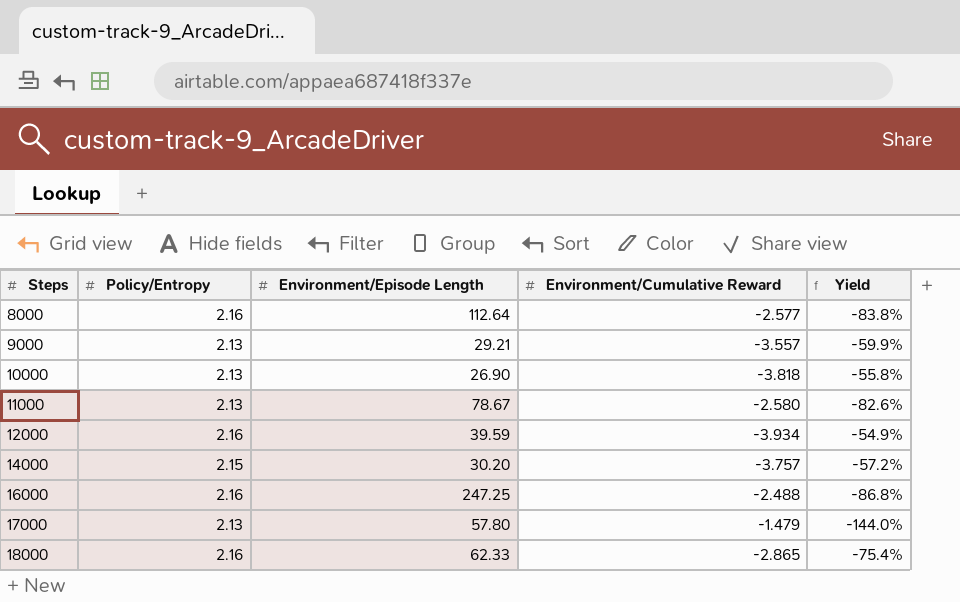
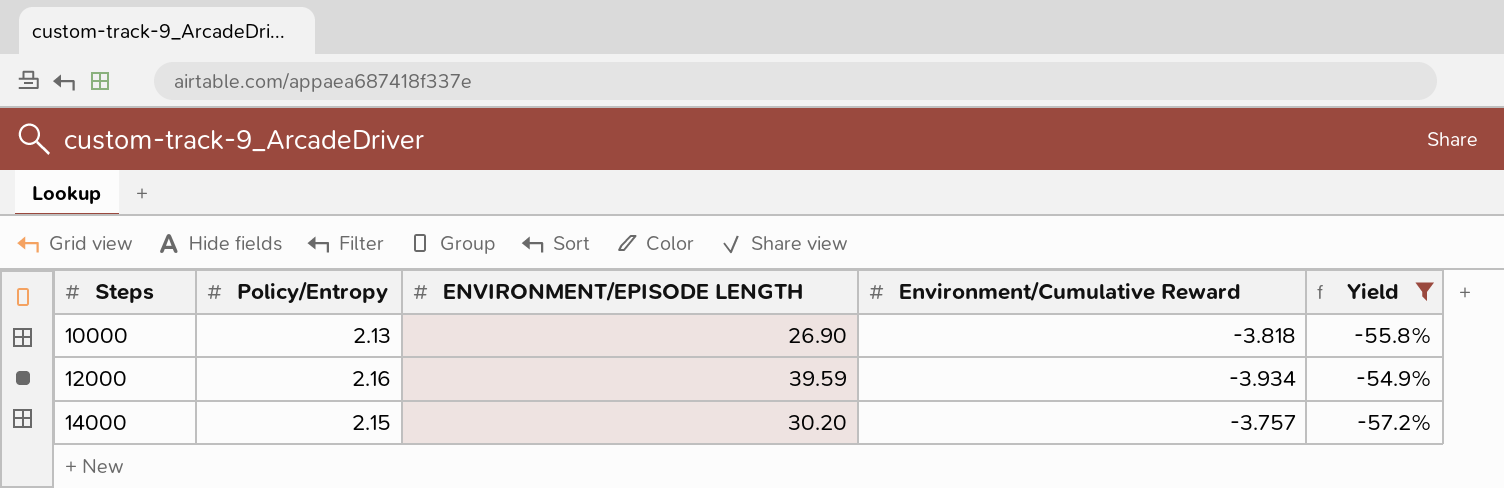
filter: none -> Yield >= -57.2%
column name: Environment/Episode Length -> ENVIRONMENT/EPISODE LENGTH

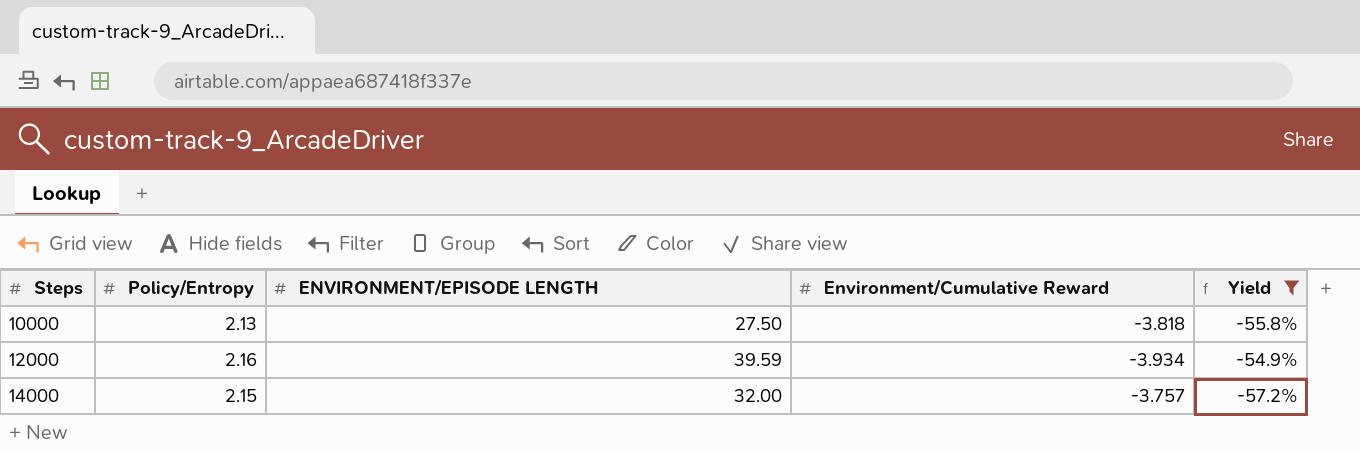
10000 | ENVIRONMENT/EPISODE LENGTH: 26.90 -> 27.50
14000 | ENVIRONMENT/EPISODE LENGTH: 30.20 -> 32.00

